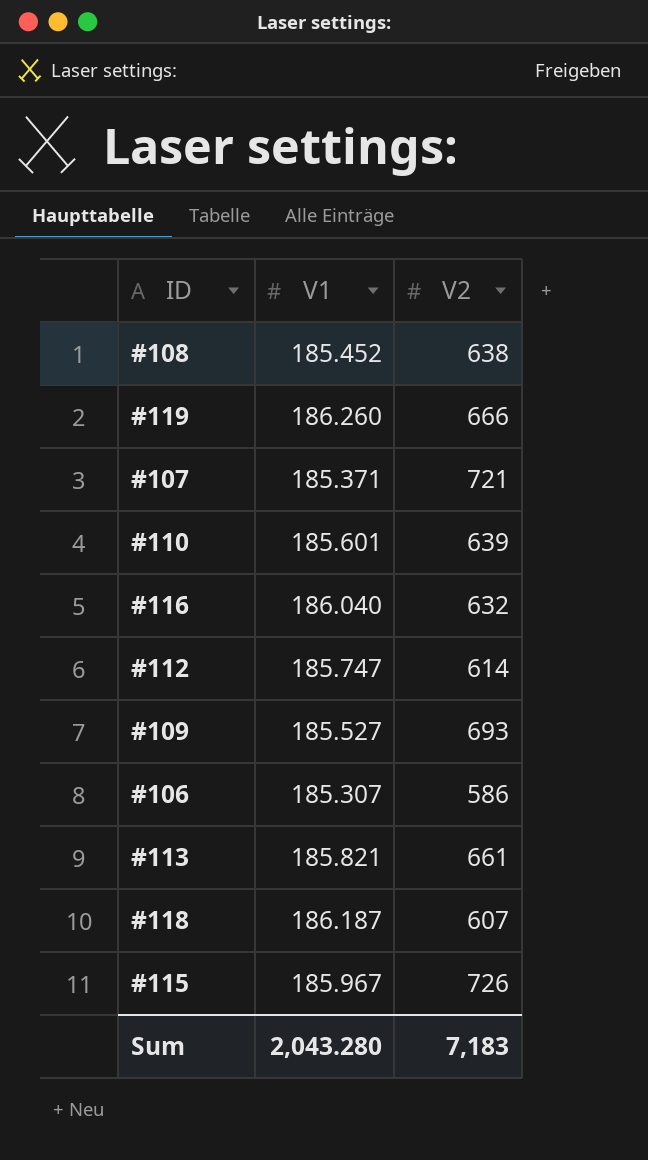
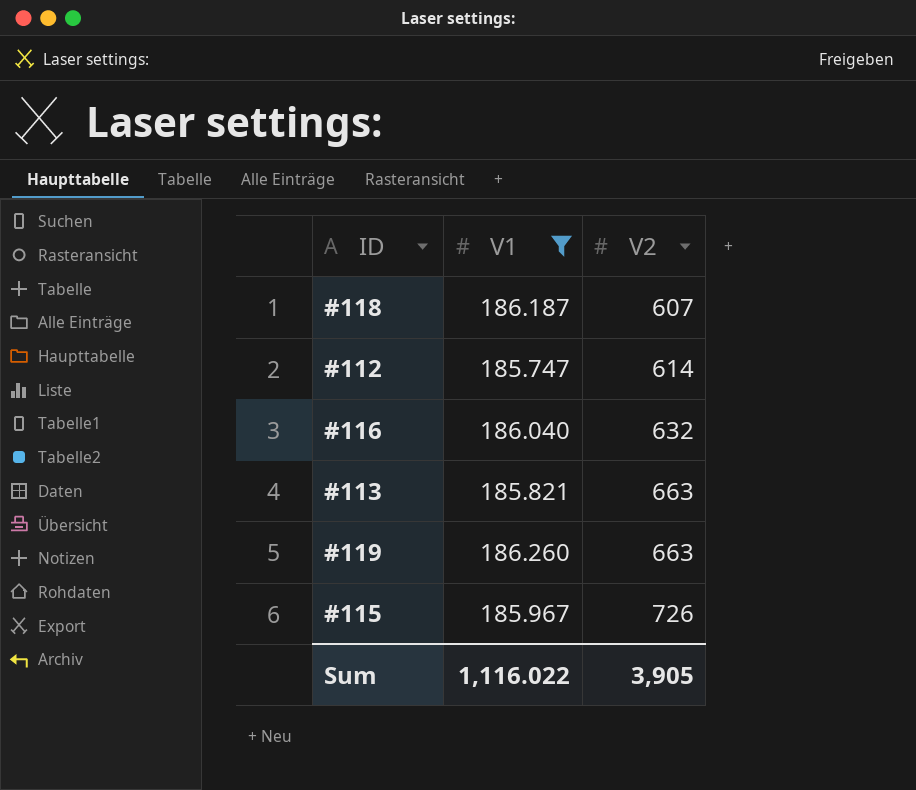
filter: none -> V1 >= 185.747
row order: none -> V2 ascending
#113 | V2: 661 -> 663
#119 | V2: 666 -> 663
Sum | V1: 2,043.280 -> 1,116.022
Sum | V2: 7,183 -> 3,905

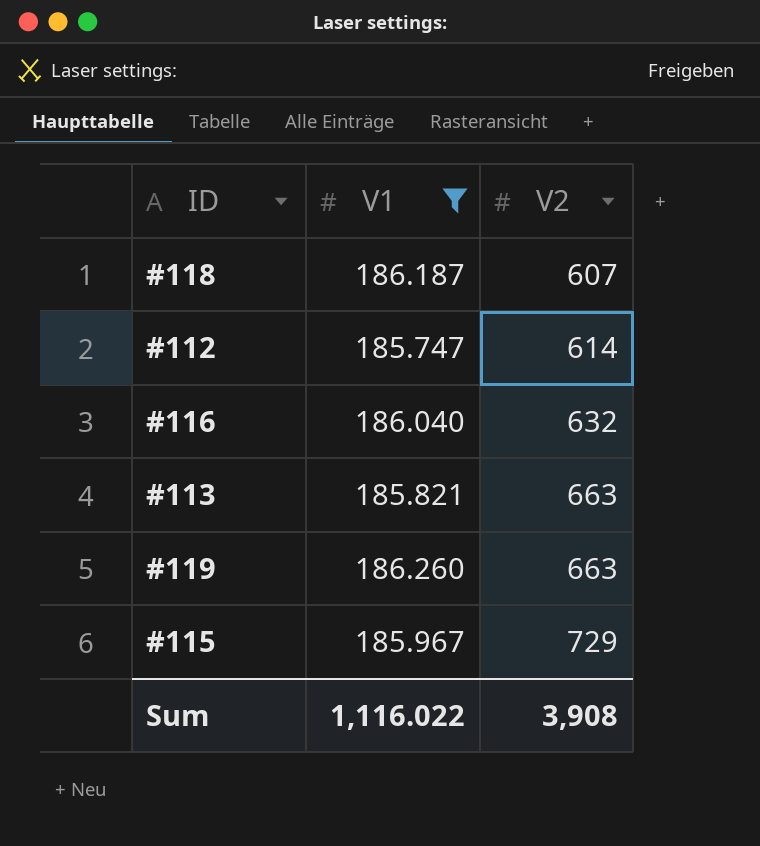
#115 | V2: 726 -> 729
Sum | V2: 3,905 -> 3,908

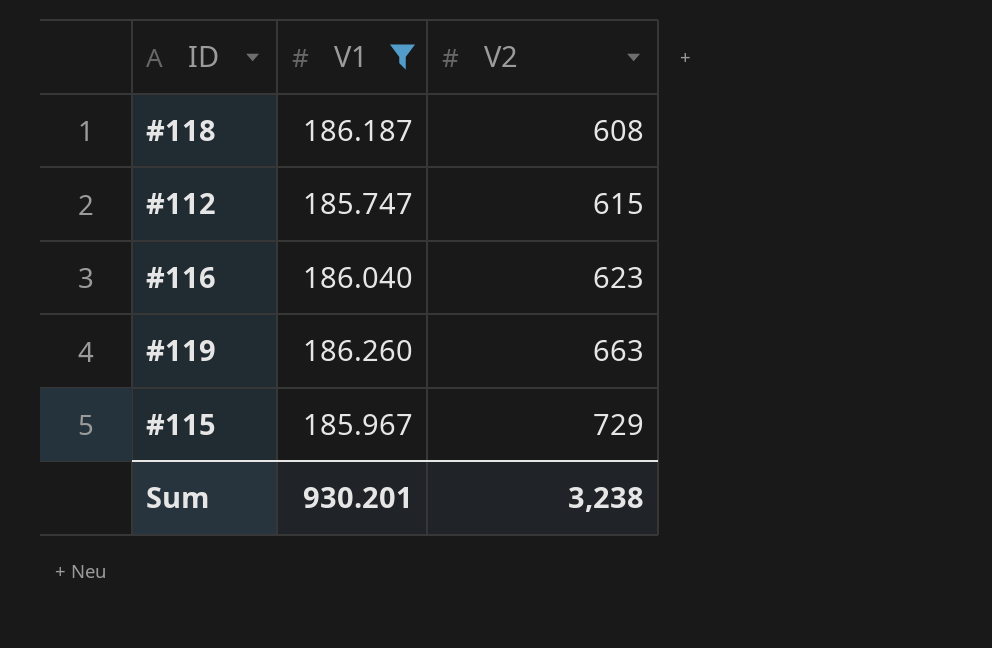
row #113: 185.821 | 663 -> none
#118 | V2: 607 -> 608
#112 | V2: 614 -> 615
#116 | V2: 632 -> 623
Sum | V1: 1,116.022 -> 930.201
Sum | V2: 3,908 -> 3,238

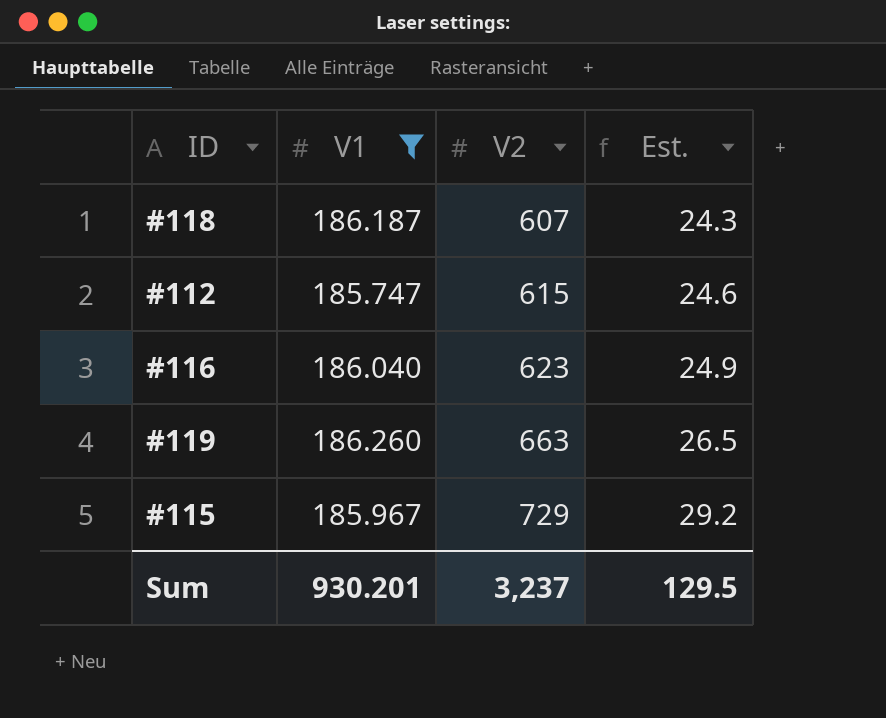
column Est. | formula: none -> [V2] * 0.04
#118 | V2: 608 -> 607
Sum | V2: 3,238 -> 3,237

